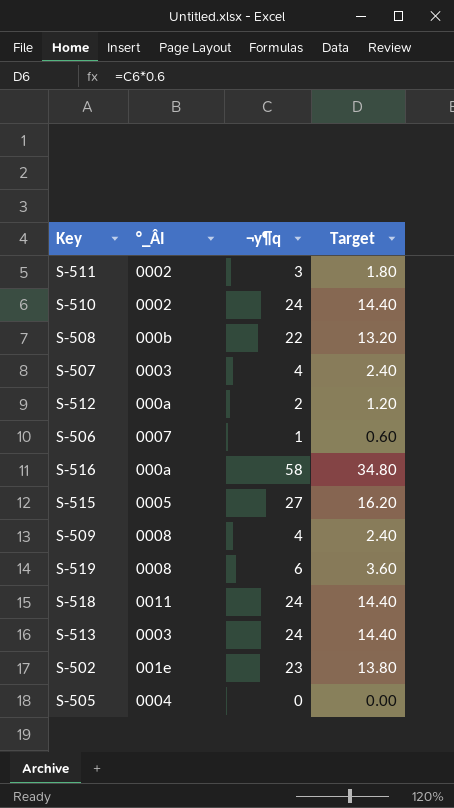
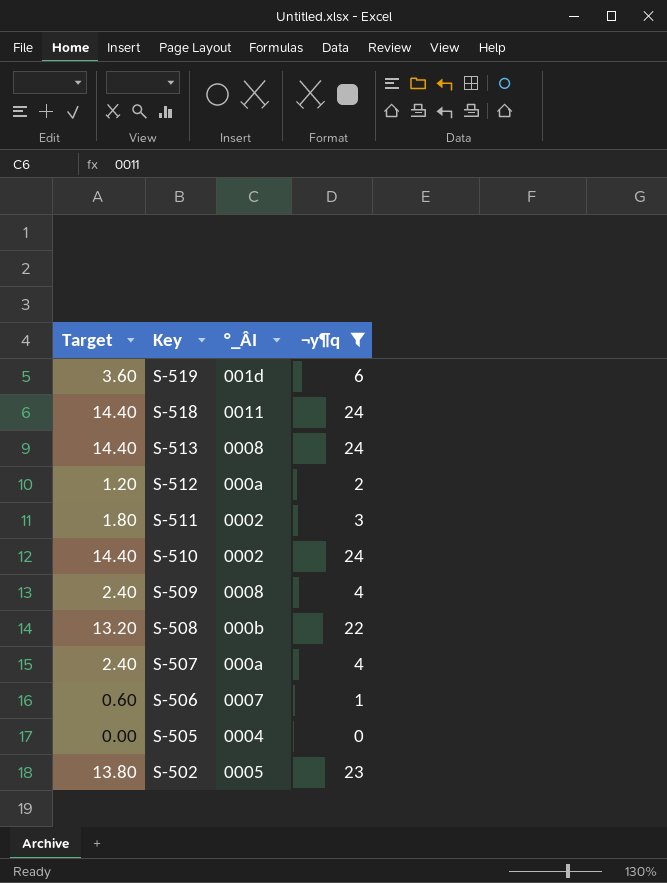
filter: none -> ¬y¶q <= 24
row order: none -> Key descending
column Target | position: 4 -> 1
S-519 | °_ÂI: 0008 -> 001d
S-513 | °_ÂI: 0003 -> 0008
S-507 | °_ÂI: 0003 -> 000a
S-502 | °_ÂI: 001e -> 0005

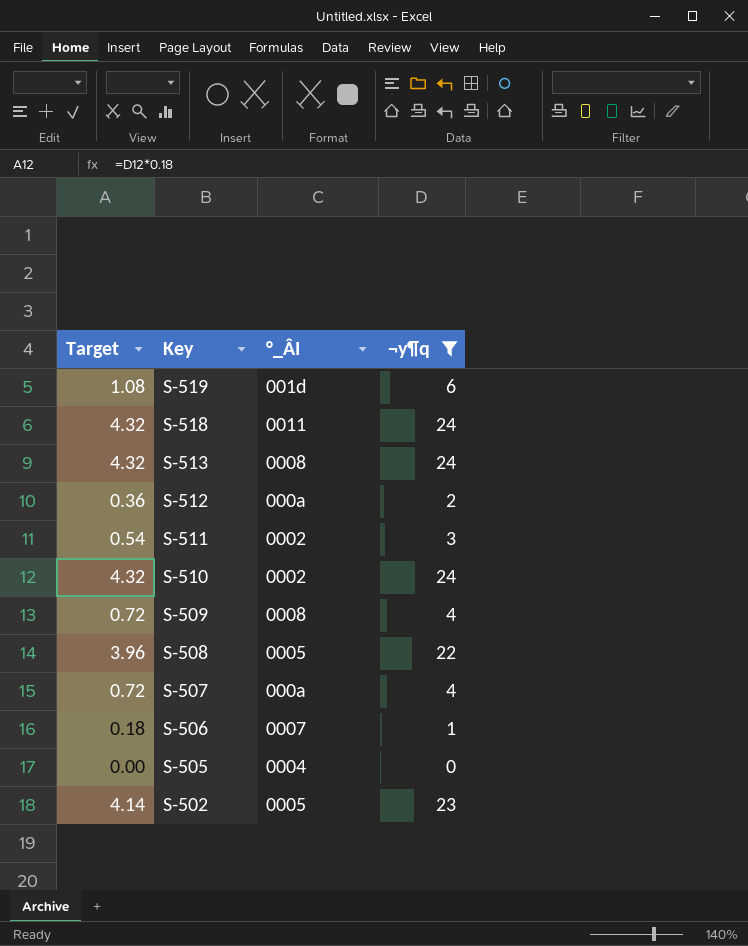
column Target | formula: [¬y¶q] * 0.6 -> [¬y¶q] * 0.18
S-508 | °_ÂI: 000b -> 0005

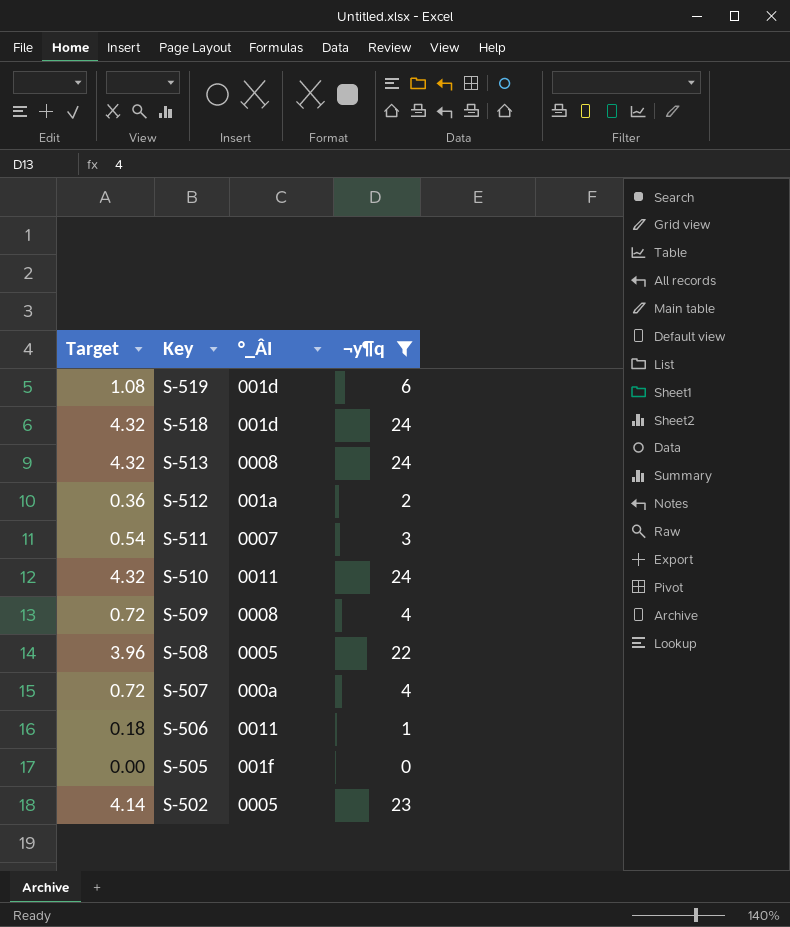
S-518 | °_ÂI: 0011 -> 001d
S-512 | °_ÂI: 000a -> 001a
S-511 | °_ÂI: 0002 -> 0007
S-510 | °_ÂI: 0002 -> 0011
S-506 | °_ÂI: 0007 -> 0011
S-505 | °_ÂI: 0004 -> 001f

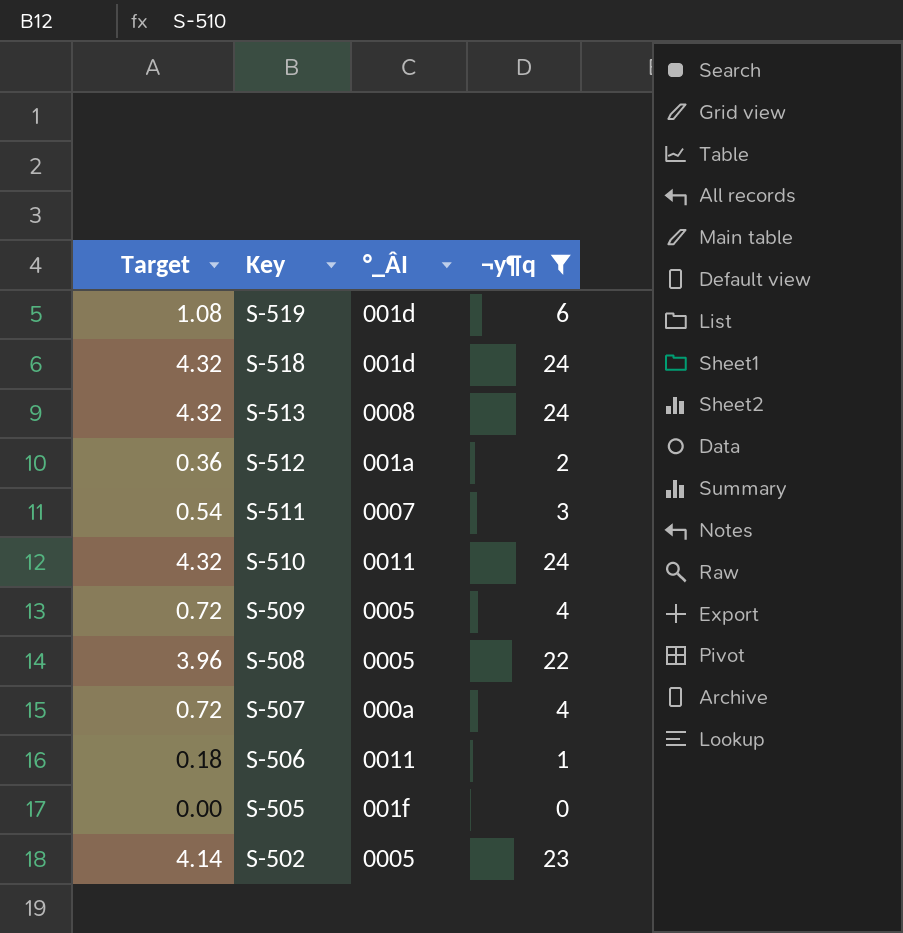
S-509 | °_ÂI: 0008 -> 0005

